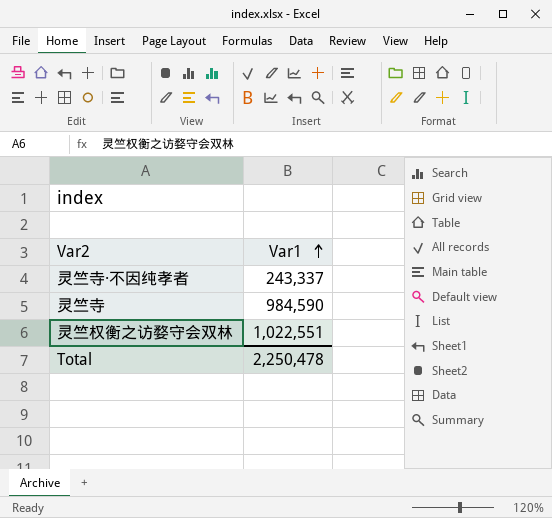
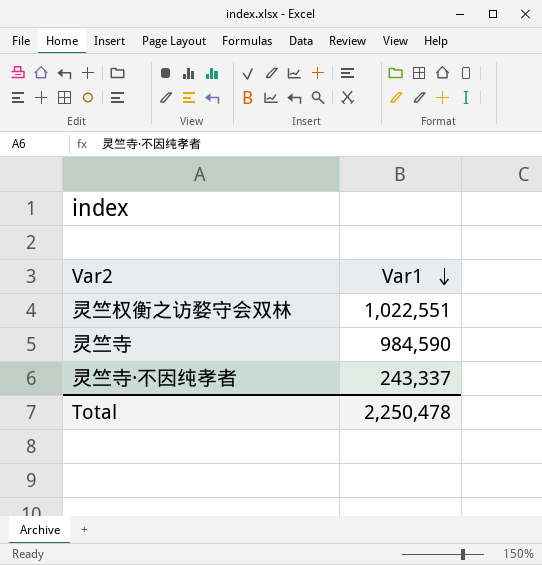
row order: Var1 ascending -> Var1 descending

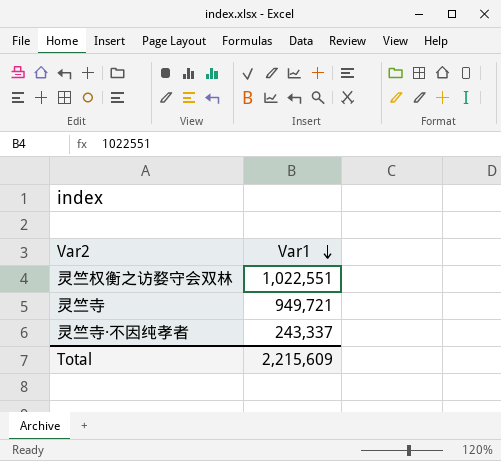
灵竺寺 | Var1: 984,590 -> 949,721
Total | Var1: 2,250,478 -> 2,215,609

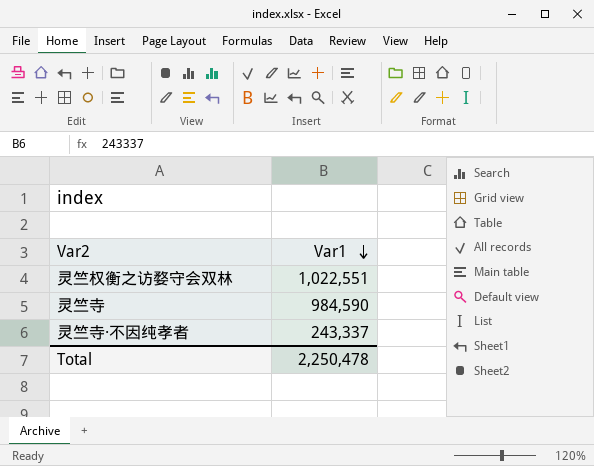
灵竺寺 | Var1: 949,721 -> 984,590
Total | Var1: 2,215,609 -> 2,250,478

